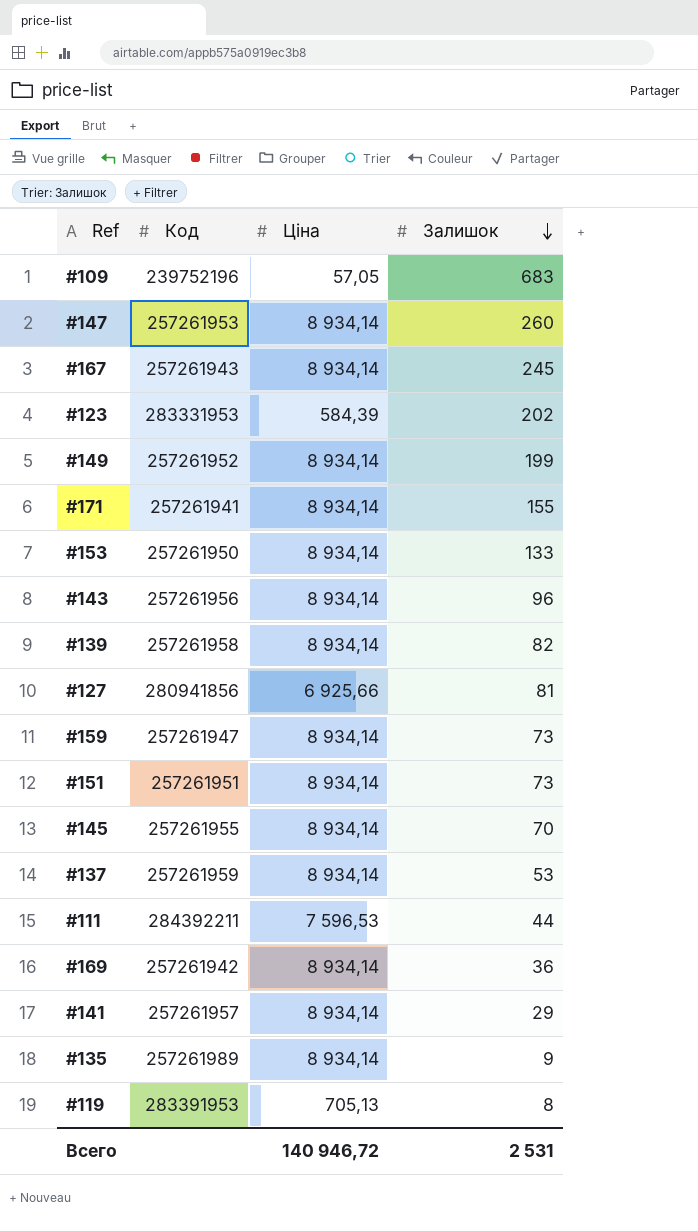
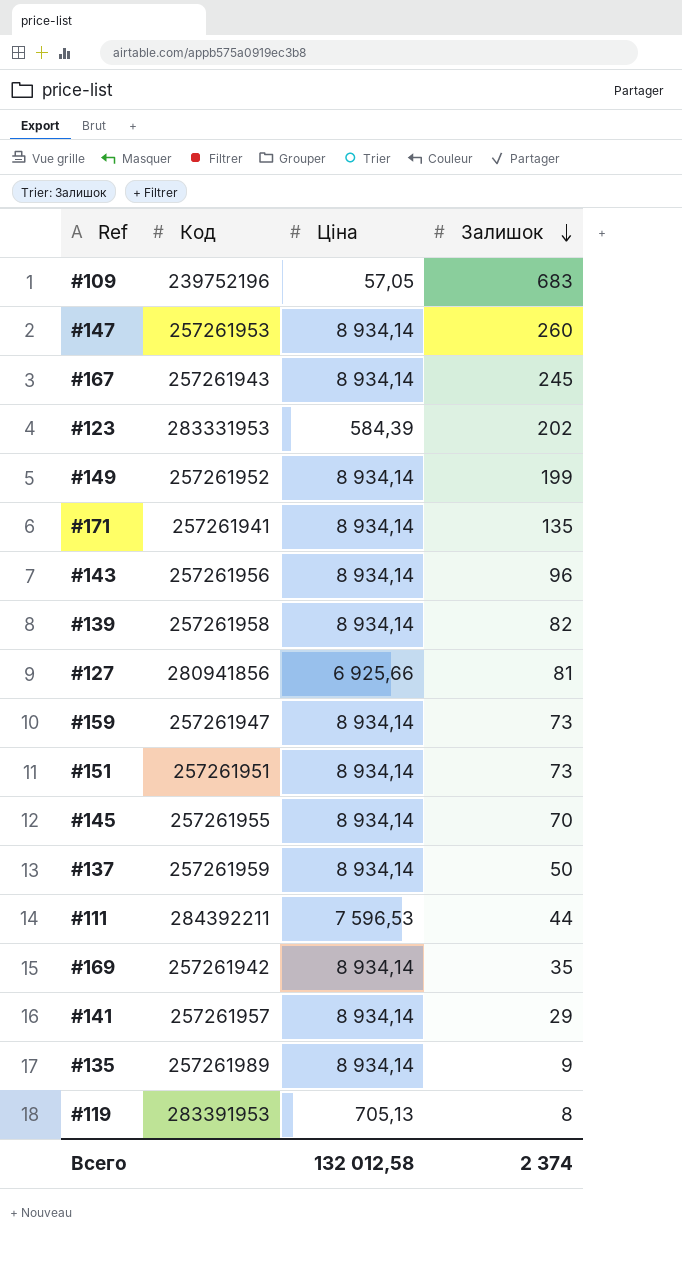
row #153: 257261950 | 8 934,14 | 133 -> none
#171 | Залишок: 155 -> 135
#137 | Залишок: 53 -> 50
#169 | Залишок: 36 -> 35
Всего | Ціна: 140 946,72 -> 132 012,58
Всего | Залишок: 2 531 -> 2 374

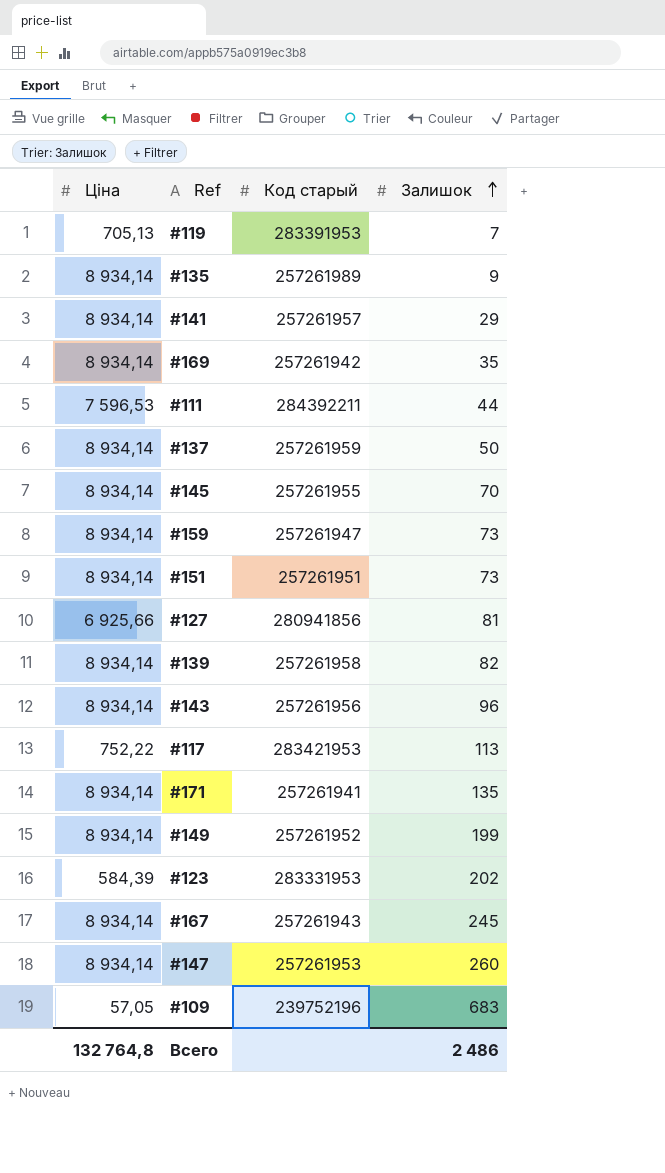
row order: Залишок descending -> Залишок ascending
column Ціна | position: 3 -> 1
column name: Код -> Код старый
#119 | Залишок: 8 -> 7
row #117: none -> 752,22 | 283421953 | 113
Всего | Ціна: 132 012,58 -> 132 764,8
Всего | Залишок: 2 374 -> 2 486

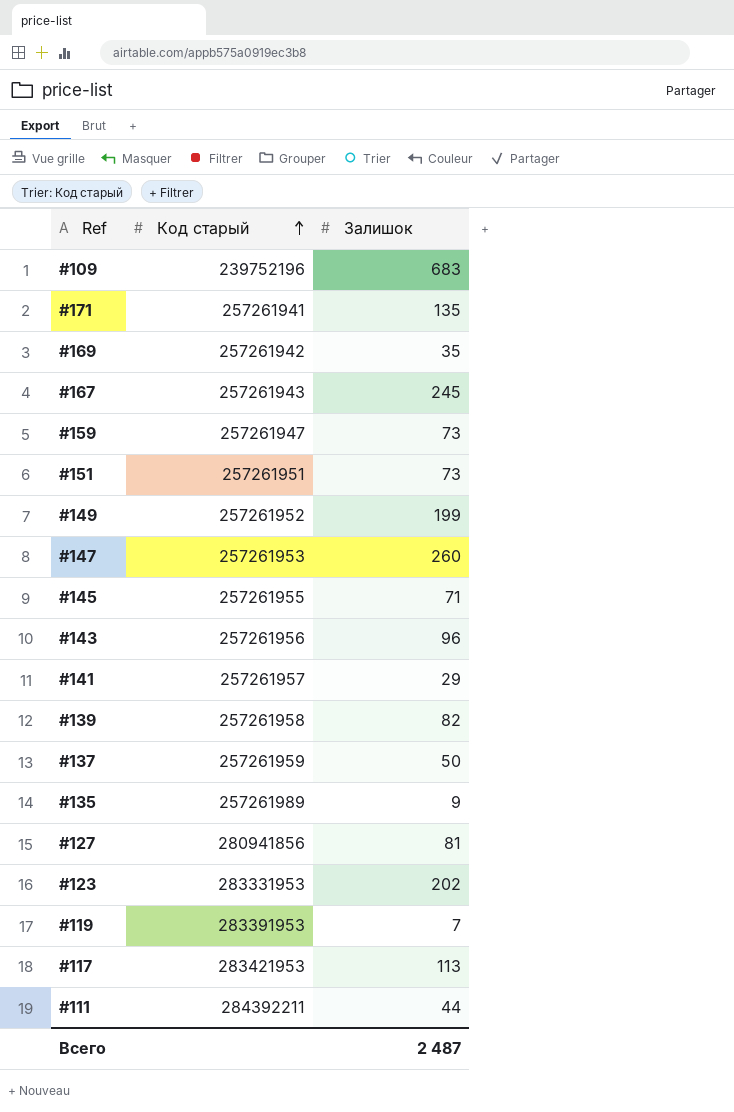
row order: Залишок ascending -> Код старый ascending
column Ціна | position: 1 -> none
#145 | Залишок: 70 -> 71
Всего | Залишок: 2 486 -> 2 487

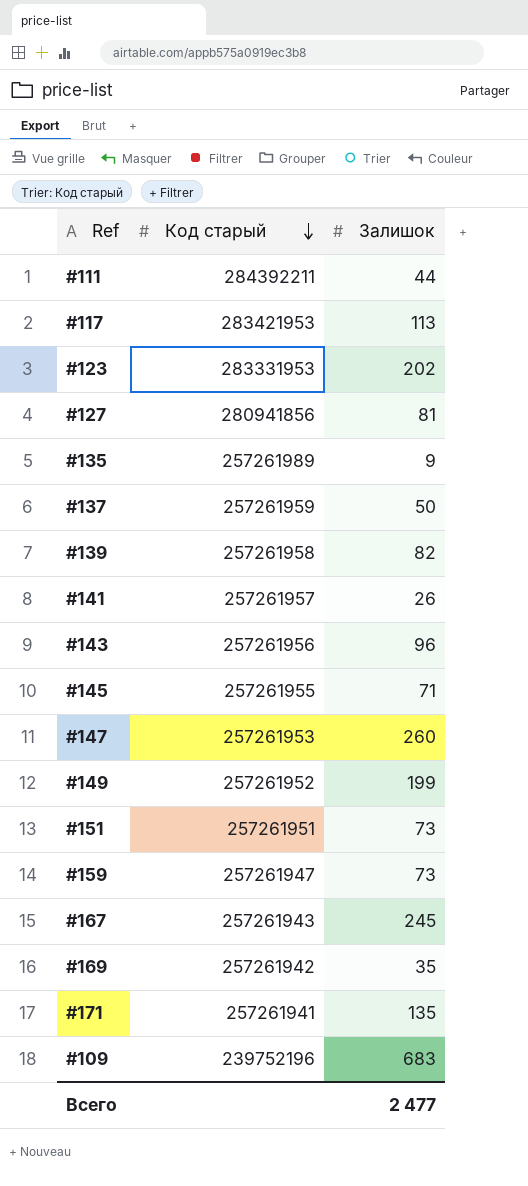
row order: Код старый ascending -> Код старый descending
row #119: 283391953 | 7 -> none
#141 | Залишок: 29 -> 26
Всего | Залишок: 2 487 -> 2 477

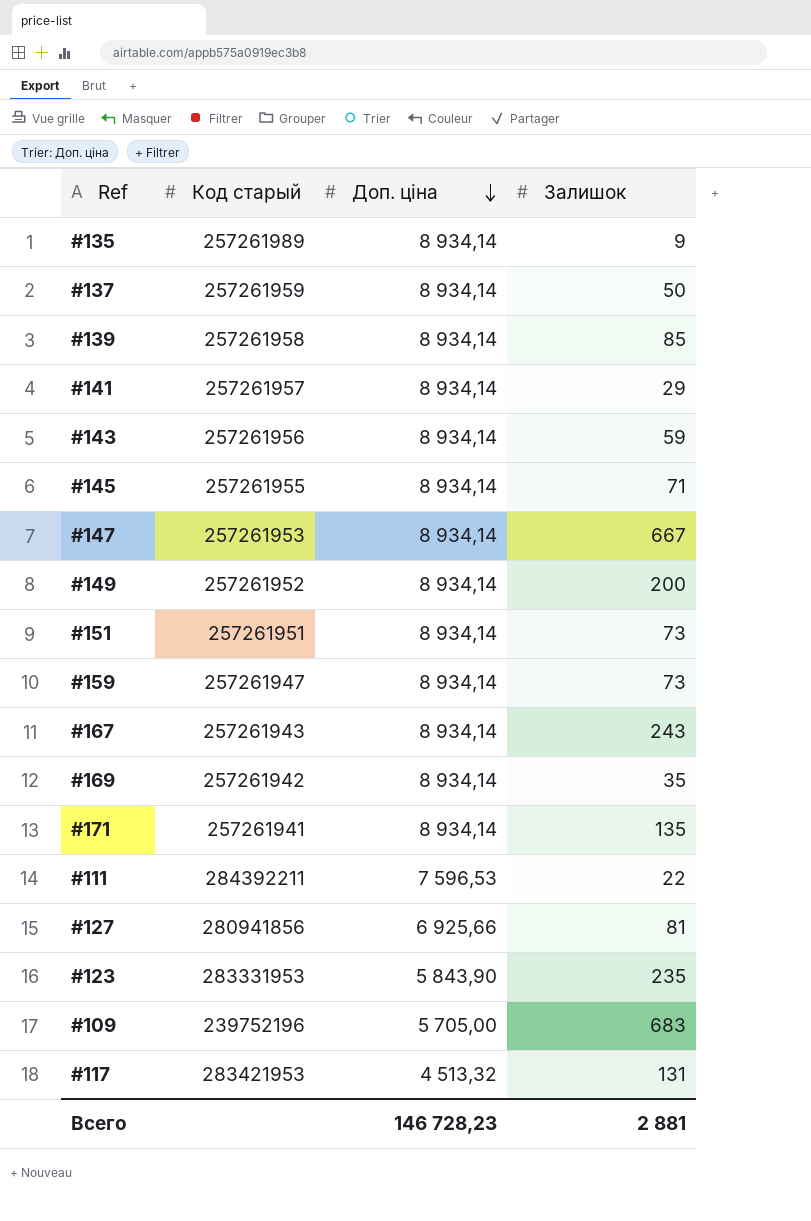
row order: Код старый descending -> Доп. ціна descending
column Доп. ціна | position: none -> 3
#139 | Залишок: 82 -> 85
#141 | Залишок: 26 -> 29
#143 | Залишок: 96 -> 59
#147 | Залишок: 260 -> 667
#149 | Залишок: 199 -> 200
#167 | Залишок: 245 -> 243
#111 | Залишок: 44 -> 22
#123 | Залишок: 202 -> 235
#117 | Залишок: 113 -> 131
Всего | Залишок: 2 477 -> 2 881

